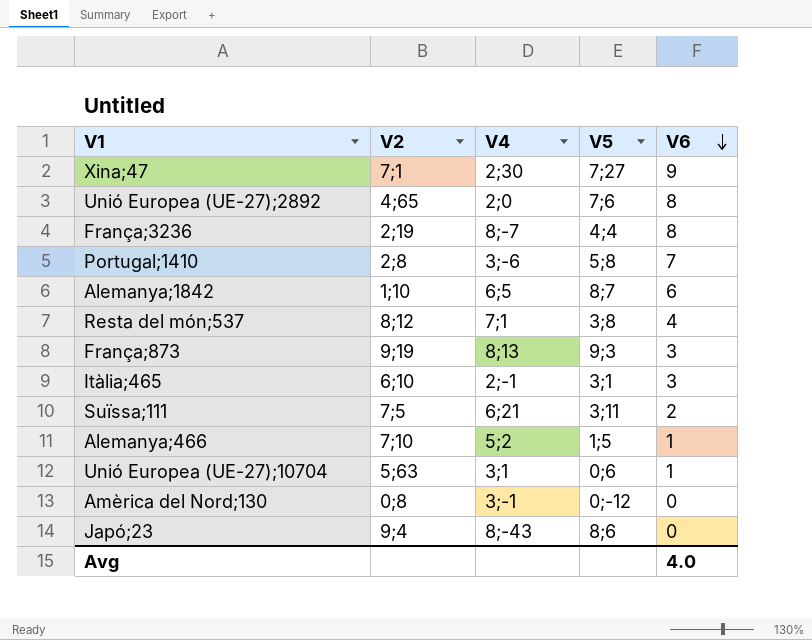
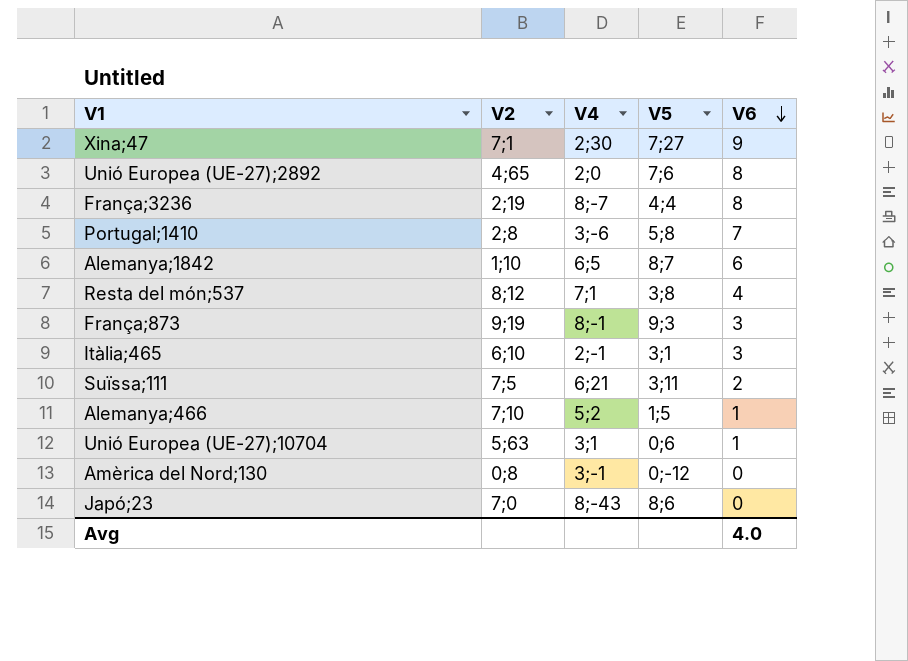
França;873 | V4: 8;13 -> 8;-1
Japó;23 | V2: 9;4 -> 7;0

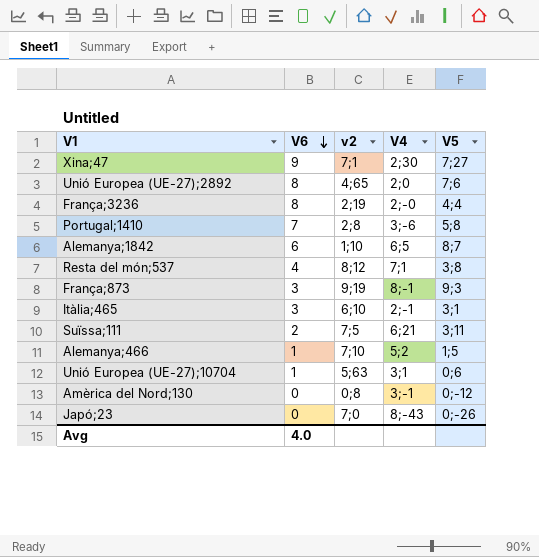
column V6 | position: 5 -> 2
column name: V2 -> v2
França;3236 | V4: 8;-7 -> 2;-0
Japó;23 | V5: 8;6 -> 0;-26

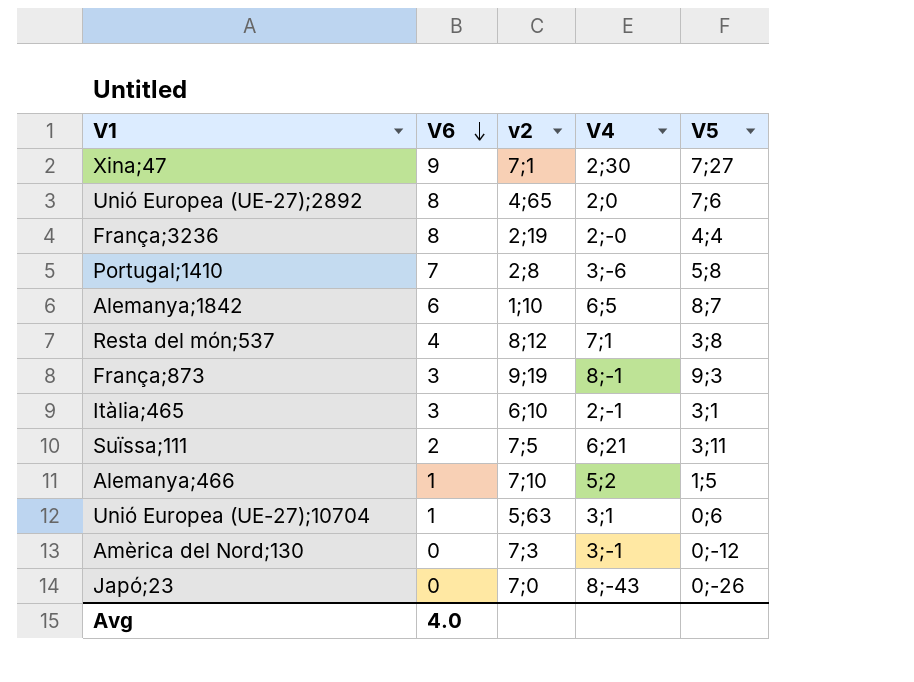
Amèrica del Nord;130 | v2: 0;8 -> 7;3

